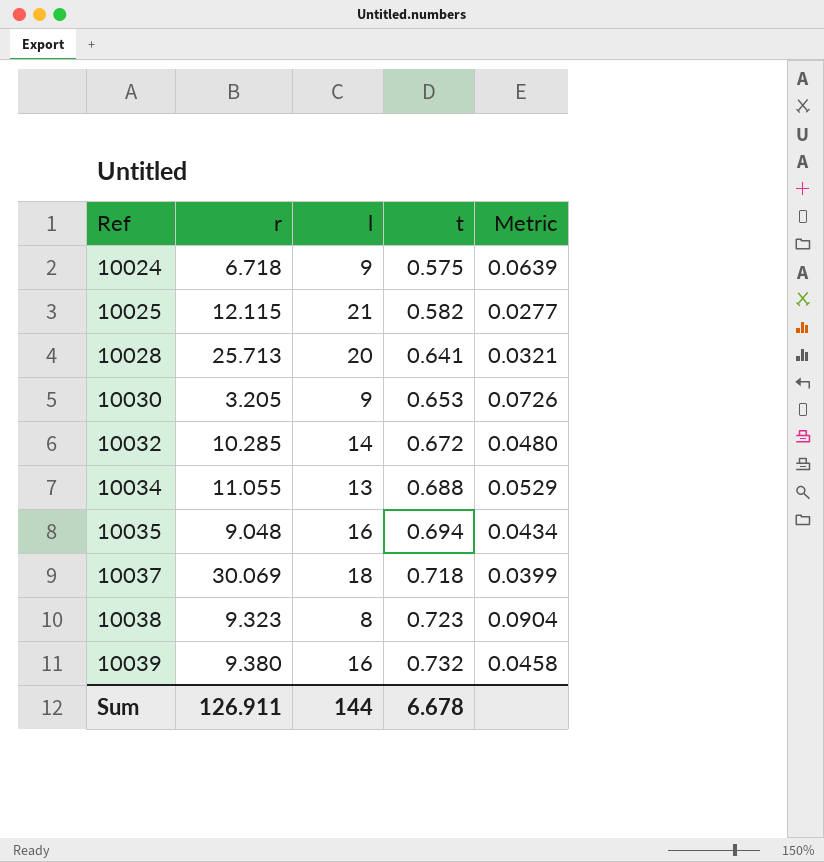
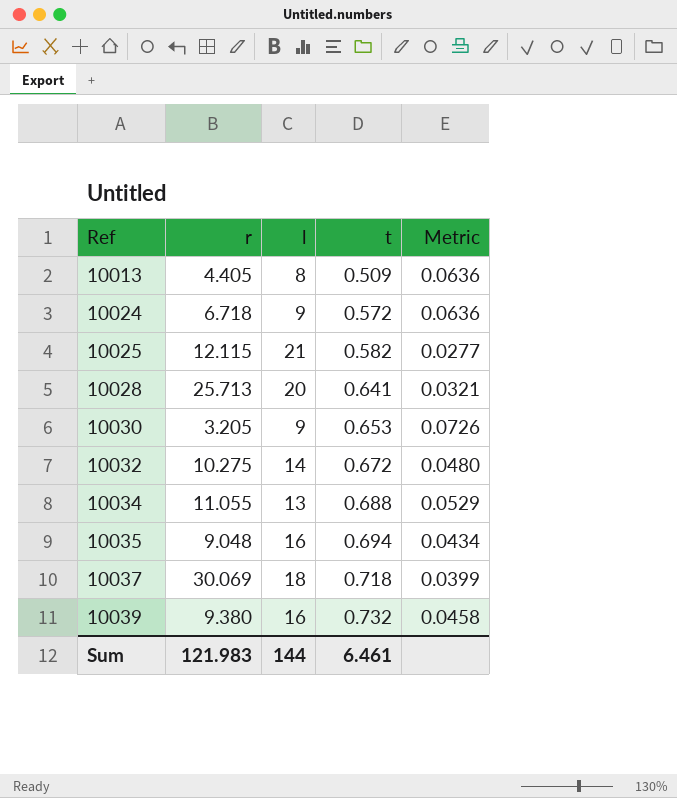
row 10038: 9.323 | 8 | 0.723 | 0.0904 -> none
row 10013: none -> 4.405 | 8 | 0.509 | 0.0636
10024 | t: 0.575 -> 0.572
10024 | Metric: 0.0639 -> 0.0636
10032 | r: 10.285 -> 10.275
Sum | r: 126.911 -> 121.983
Sum | t: 6.678 -> 6.461

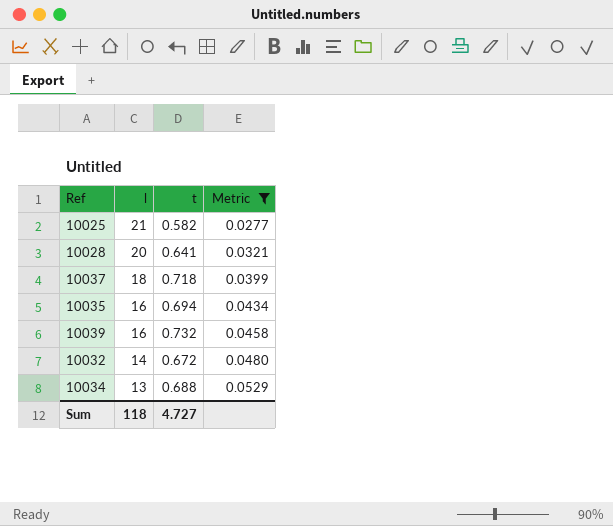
filter: none -> Metric <= 0.0529
row order: Ref ascending -> l descending
column r | position: 2 -> none
Sum | l: 144 -> 118
Sum | t: 6.461 -> 4.727

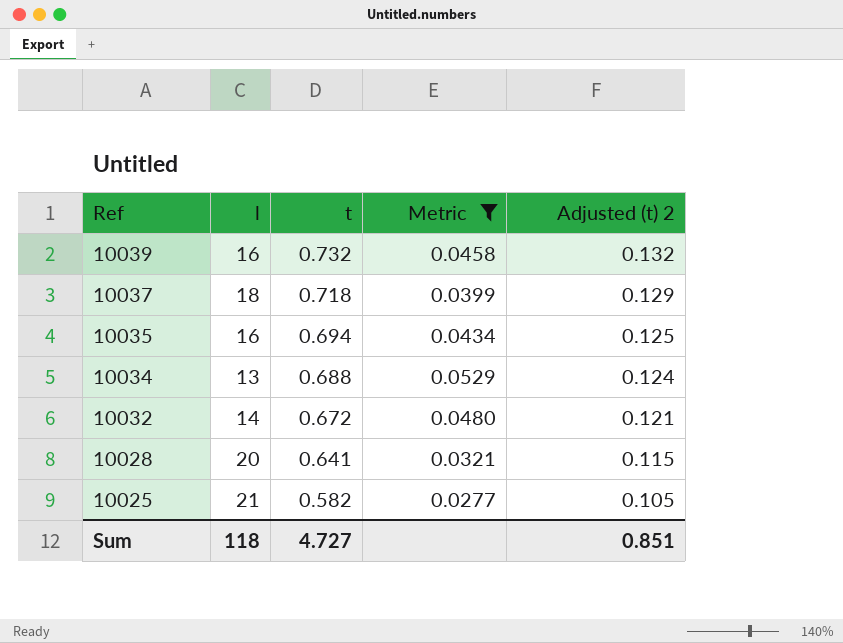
row order: l descending -> Ref descending
column Adjusted (t) 2 | formula: none -> [t] * 0.18

